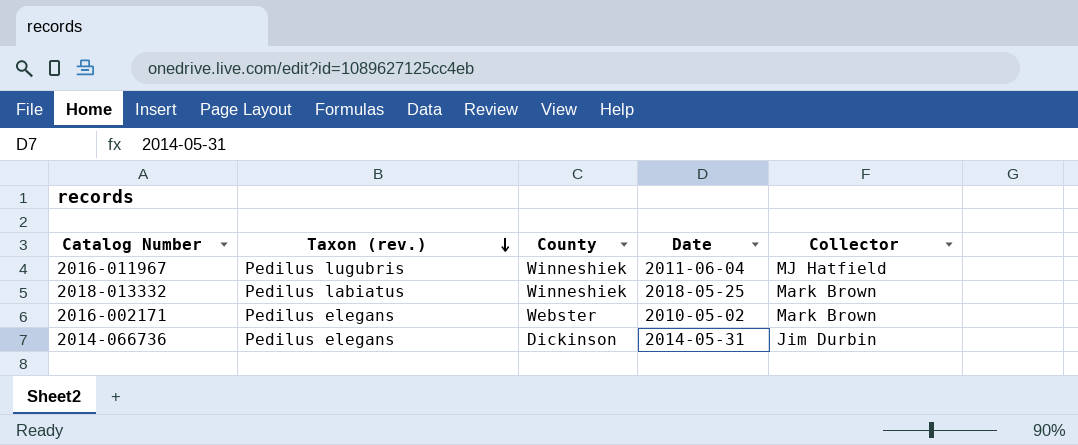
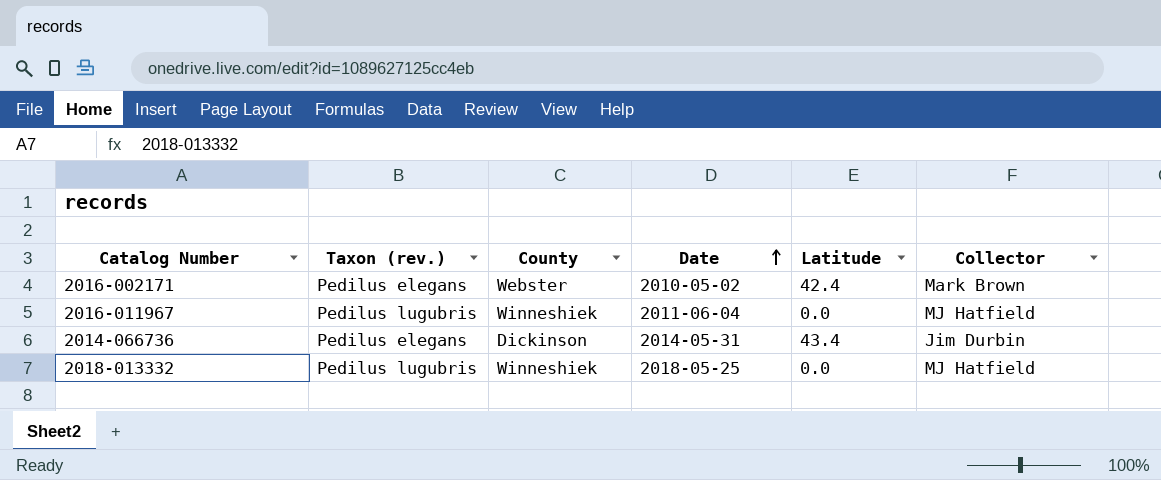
row order: Taxon (rev.) descending -> Date ascending
column Latitude | position: none -> 5
2018-013332 | Taxon (rev.): Pedilus labiatus -> Pedilus lugubris
2018-013332 | Collector: Mark Brown -> MJ Hatfield

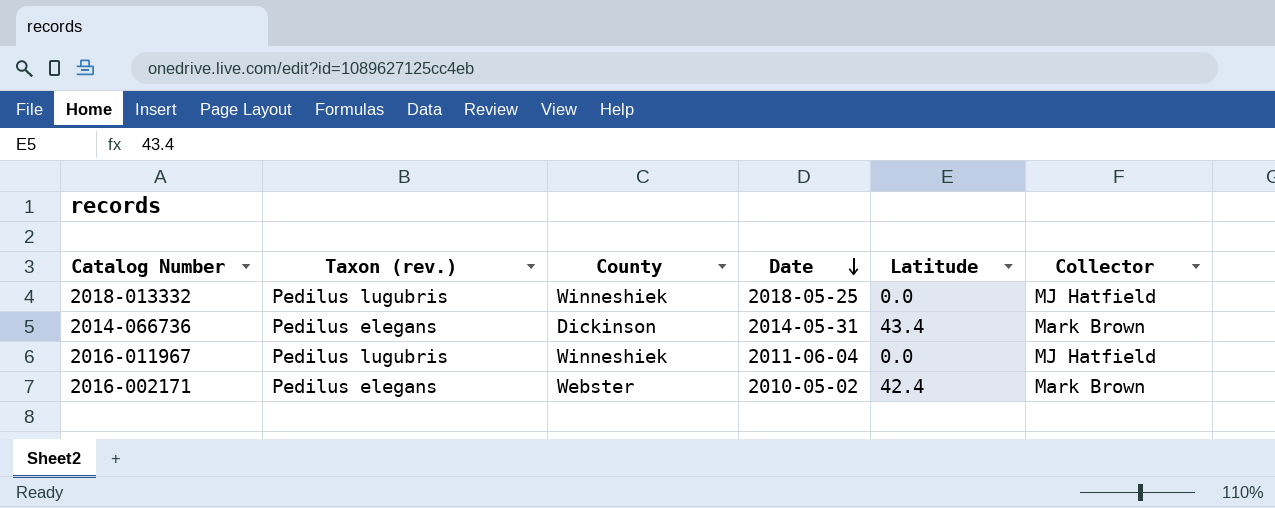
row order: Date ascending -> Date descending
2014-066736 | Collector: Jim Durbin -> Mark Brown

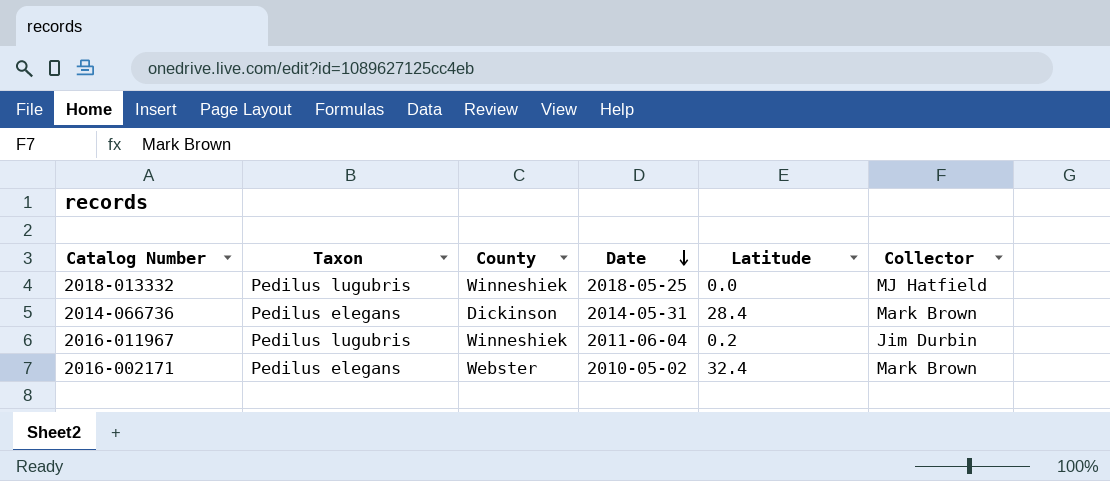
column name: Taxon (rev.) -> Taxon
2014-066736 | Latitude: 43.4 -> 28.4
2016-011967 | Latitude: 0.0 -> 0.2
2016-011967 | Collector: MJ Hatfield -> Jim Durbin
2016-002171 | Latitude: 42.4 -> 32.4

